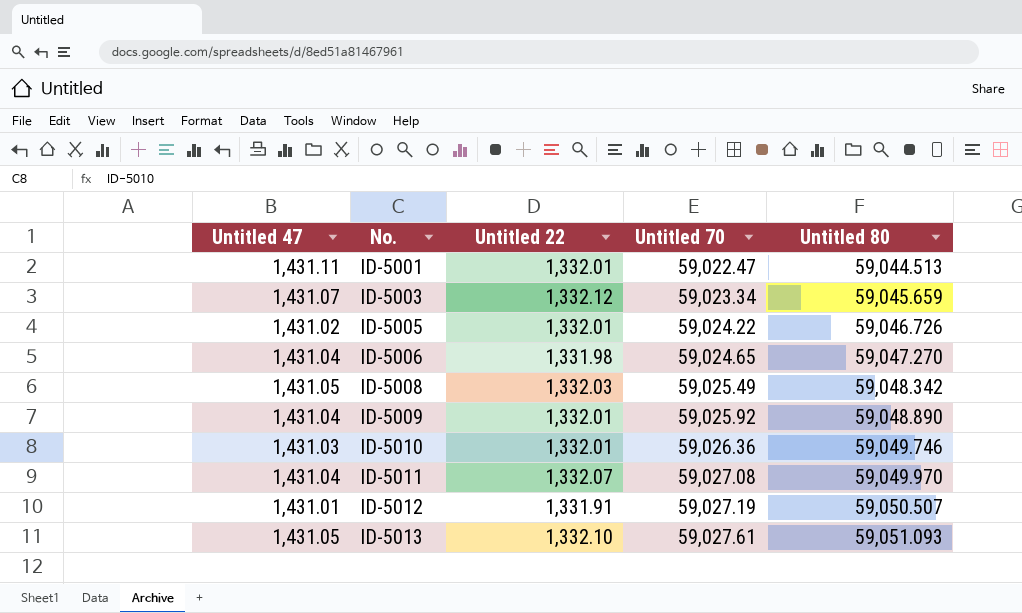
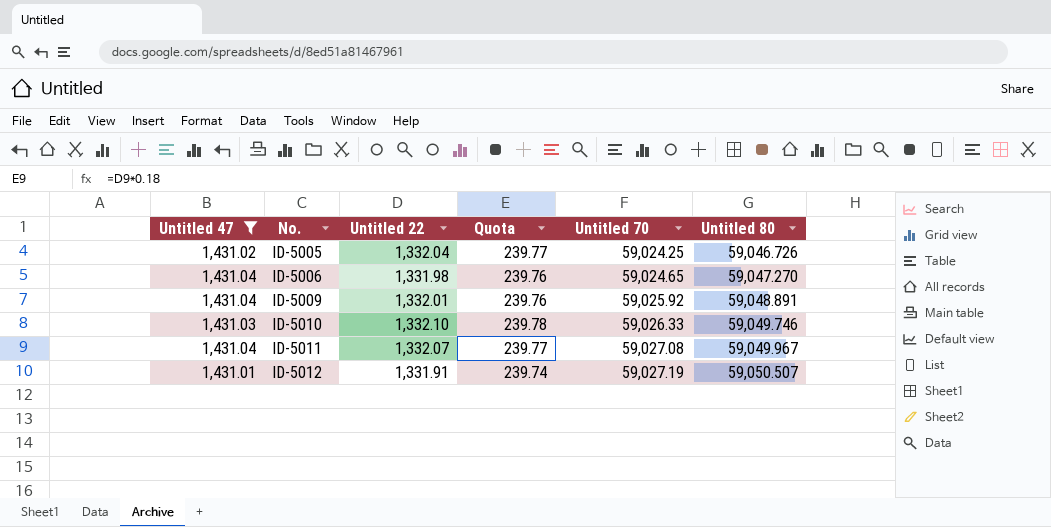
filter: none -> Untitled 47 <= 1,431.04
column Quota | formula: none -> [Untitled 22] * 0.18
ID-5005 | Untitled 22: 1,332.01 -> 1,332.04
ID-5005 | Untitled 70: 59,024.22 -> 59,024.25
ID-5009 | Untitled 80: 59,048.890 -> 59,048.891
ID-5010 | Untitled 22: 1,332.01 -> 1,332.10
ID-5010 | Untitled 70: 59,026.36 -> 59,026.33
ID-5011 | Untitled 80: 59,049.970 -> 59,049.967

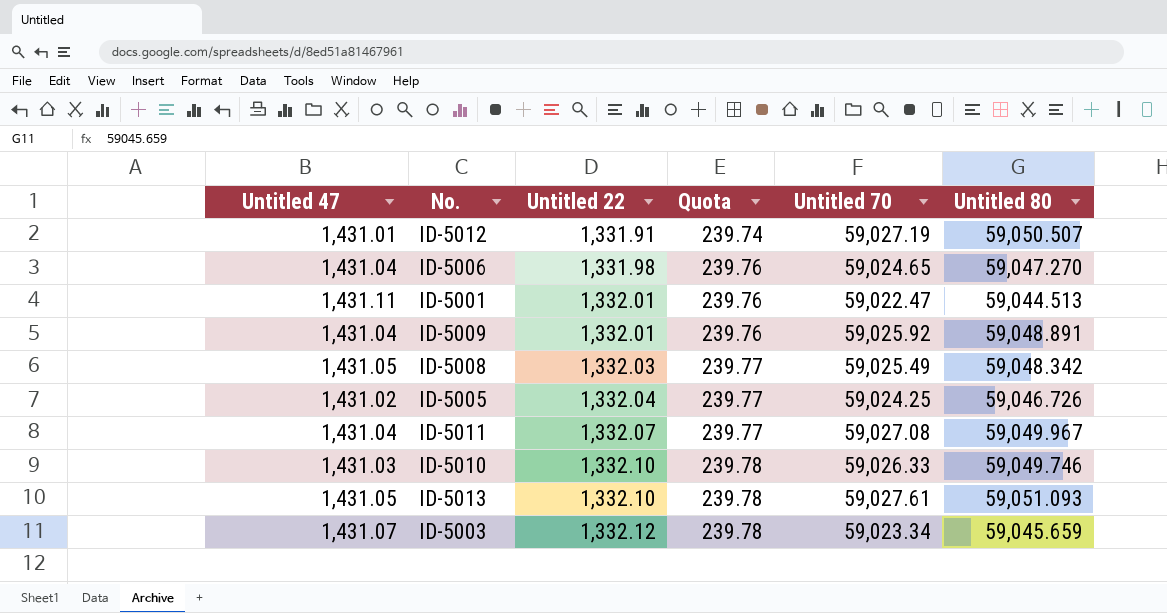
filter: Untitled 47 <= 1,431.04 -> none
row order: No. ascending -> Untitled 22 ascending

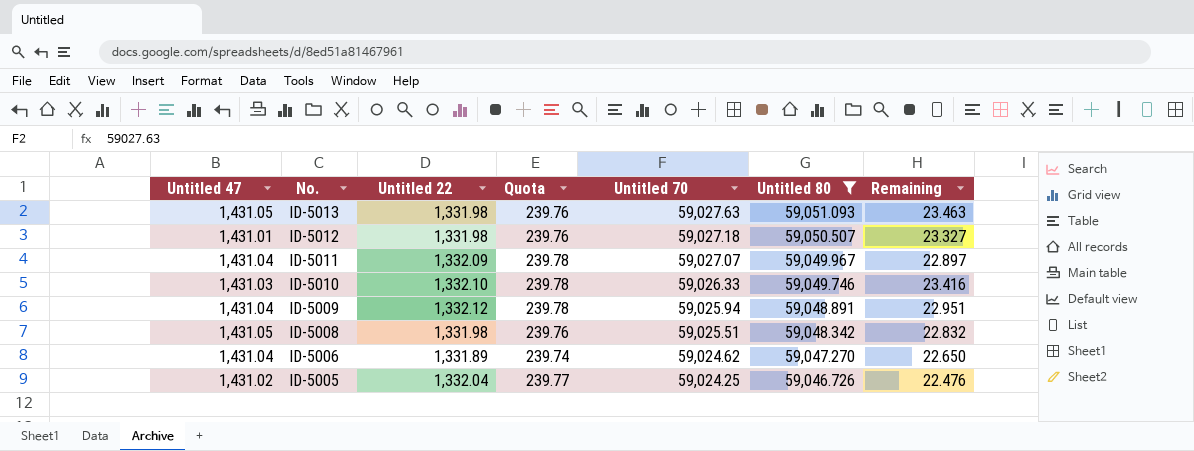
filter: none -> Untitled 80 >= 59,046.726
row order: Untitled 22 ascending -> No. descending
column Remaining | formula: none -> [Untitled 80] - [Untitled 70]
ID-5013 | Untitled 22: 1,332.10 -> 1,331.98
ID-5013 | Quota: 239.78 -> 239.76
ID-5013 | Untitled 70: 59,027.61 -> 59,027.63
ID-5012 | Untitled 22: 1,331.91 -> 1,331.98
ID-5012 | Quota: 239.74 -> 239.76
ID-5012 | Untitled 70: 59,027.19 -> 59,027.18
ID-5011 | Untitled 22: 1,332.07 -> 1,332.09
ID-5011 | Quota: 239.77 -> 239.78
ID-5011 | Untitled 70: 59,027.08 -> 59,027.07
ID-5009 | Untitled 22: 1,332.01 -> 1,332.12
ID-5009 | Quota: 239.76 -> 239.78
ID-5009 | Untitled 70: 59,025.92 -> 59,025.94
ID-5008 | Untitled 22: 1,332.03 -> 1,331.98
ID-5008 | Quota: 239.77 -> 239.76
ID-5008 | Untitled 70: 59,025.49 -> 59,025.51
ID-5006 | Untitled 22: 1,331.98 -> 1,331.89
ID-5006 | Quota: 239.76 -> 239.74
ID-5006 | Untitled 70: 59,024.65 -> 59,024.62

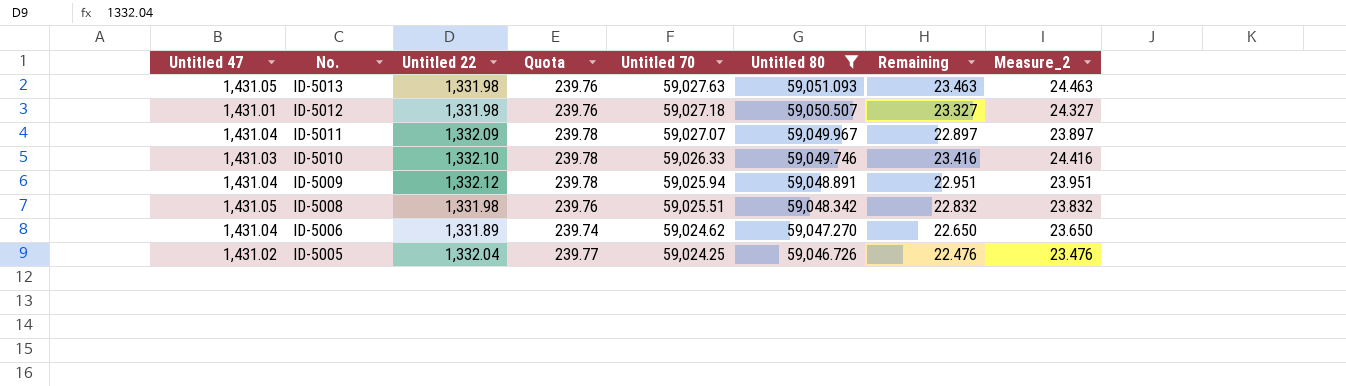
column Measure_2 | formula: none -> [Remaining] + 1

